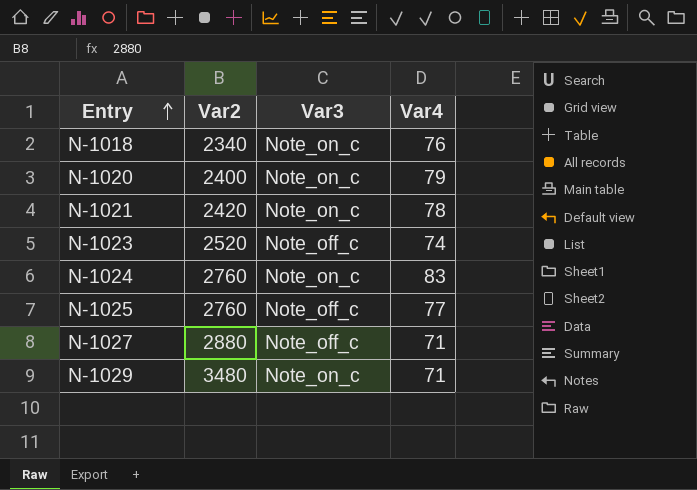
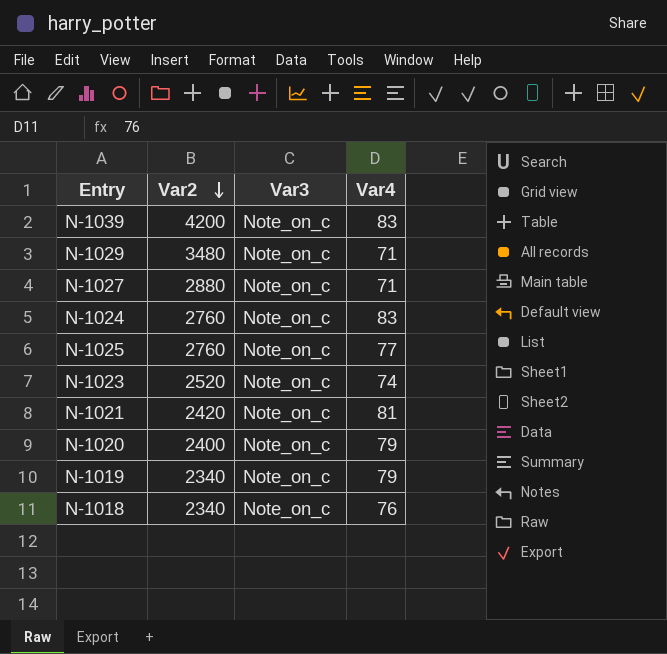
row order: Entry ascending -> Var2 descending
row N-1039: none -> 4200 | Note_on_c | 83
N-1027 | Var3: Note_off_c -> Note_on_c
N-1025 | Var3: Note_off_c -> Note_on_c
N-1023 | Var3: Note_off_c -> Note_on_c
N-1021 | Var4: 78 -> 81
row N-1019: none -> 2340 | Note_on_c | 79

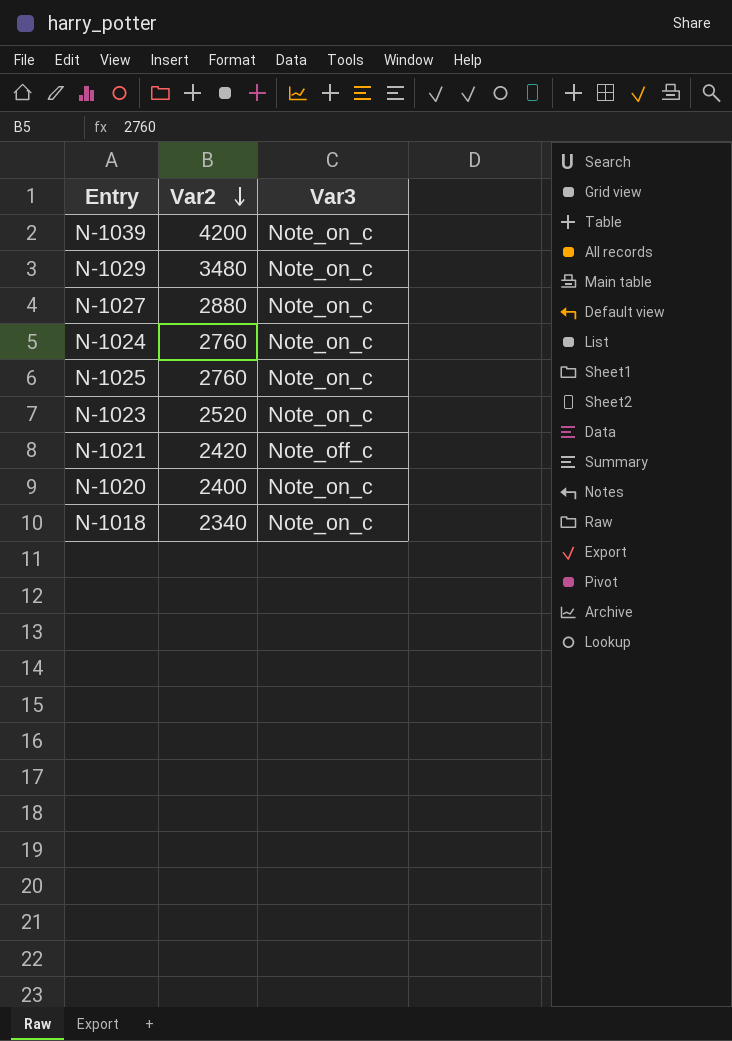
column Var4 | position: 4 -> none
row N-1019: 2340 | Note_on_c | 79 -> none
N-1021 | Var3: Note_on_c -> Note_off_c

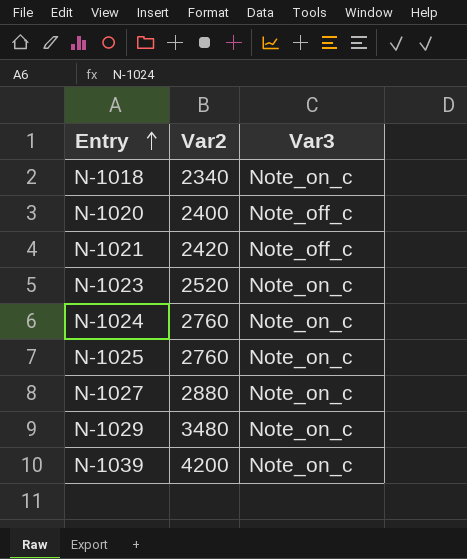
row order: Var2 descending -> Entry ascending
N-1020 | Var3: Note_on_c -> Note_off_c

